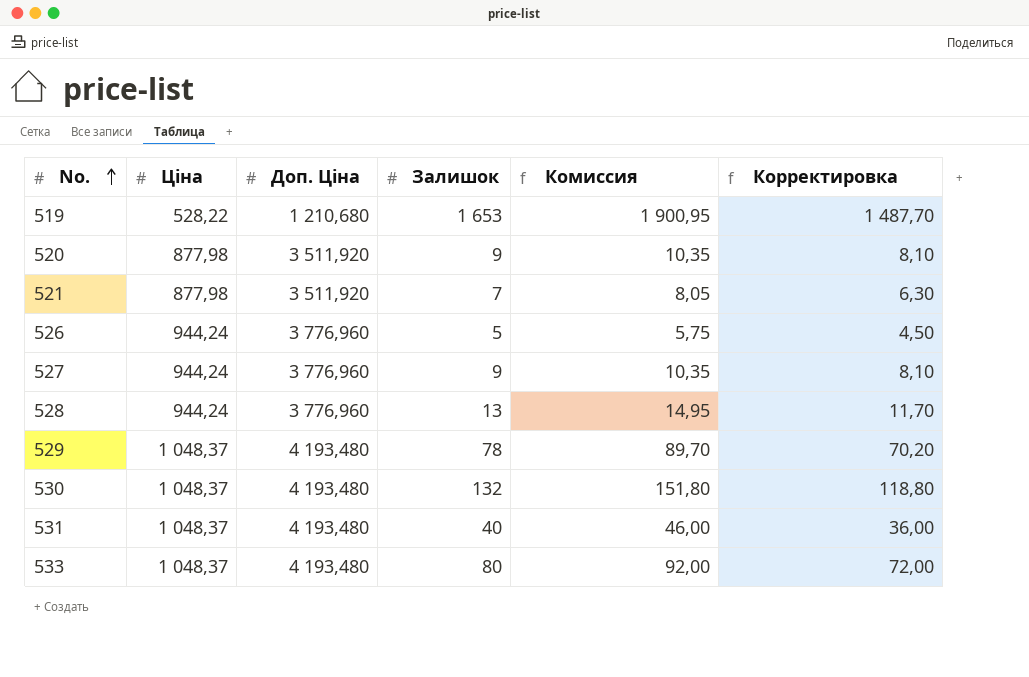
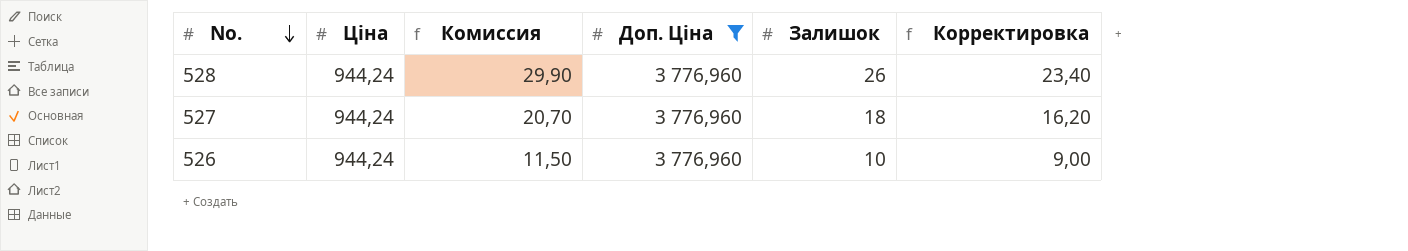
filter: none -> Доп. Ціна = 3 776,960
row order: No. ascending -> No. descending
column Комиссия | position: 5 -> 3
528 | Комиссия: 14,95 -> 29,90
528 | Залишок: 13 -> 26
528 | Корректировка: 11,70 -> 23,40
527 | Комиссия: 10,35 -> 20,70
527 | Залишок: 9 -> 18
527 | Корректировка: 8,10 -> 16,20
526 | Комиссия: 5,75 -> 11,50
526 | Залишок: 5 -> 10
526 | Корректировка: 4,50 -> 9,00

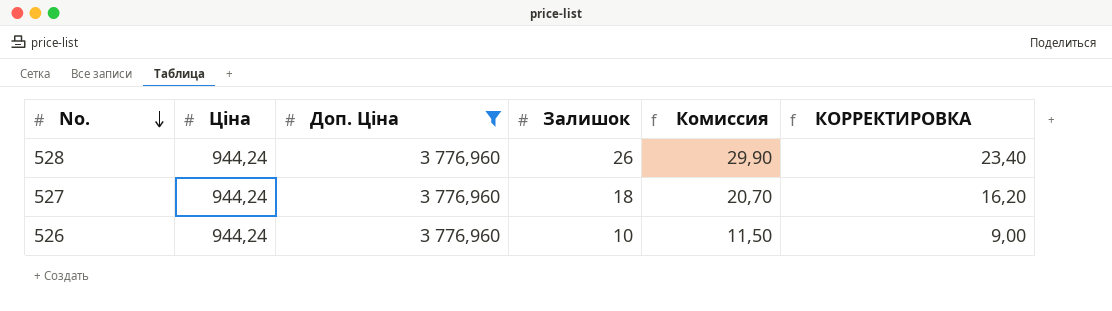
column Комиссия | position: 3 -> 5
column name: Корректировка -> КОРРЕКТИРОВКА

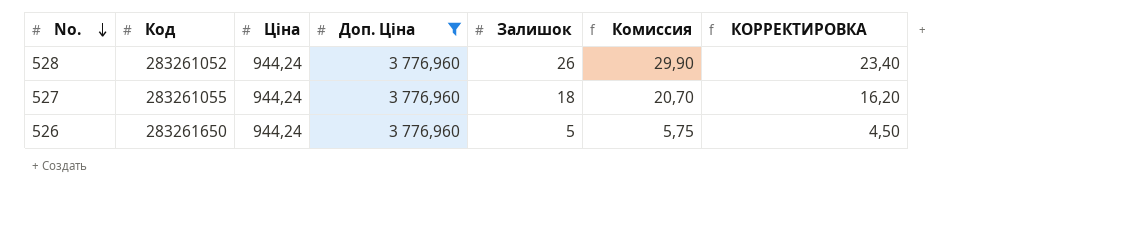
column Код | position: none -> 2
526 | Залишок: 10 -> 5
526 | Комиссия: 11,50 -> 5,75
526 | КОРРЕКТИРОВКА: 9,00 -> 4,50

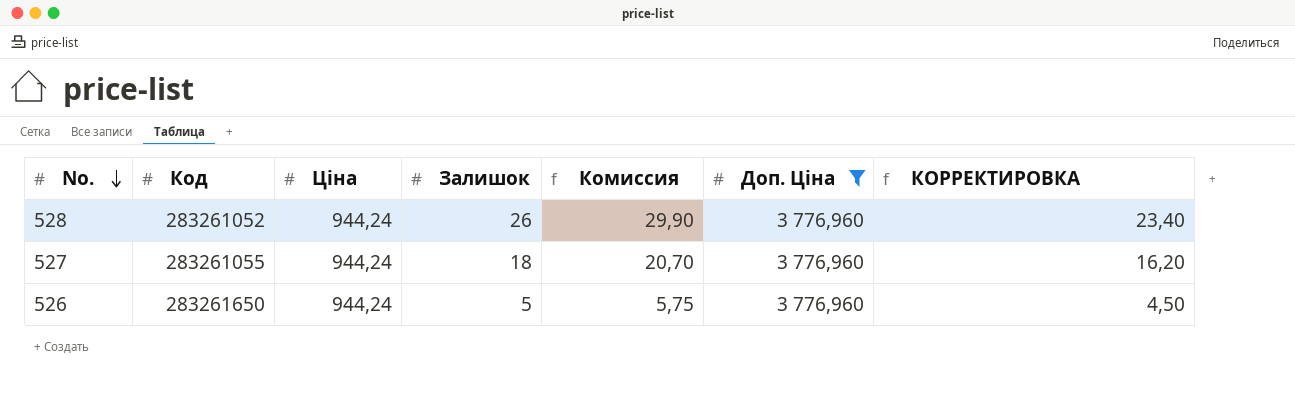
column Доп. Ціна | position: 4 -> 6

